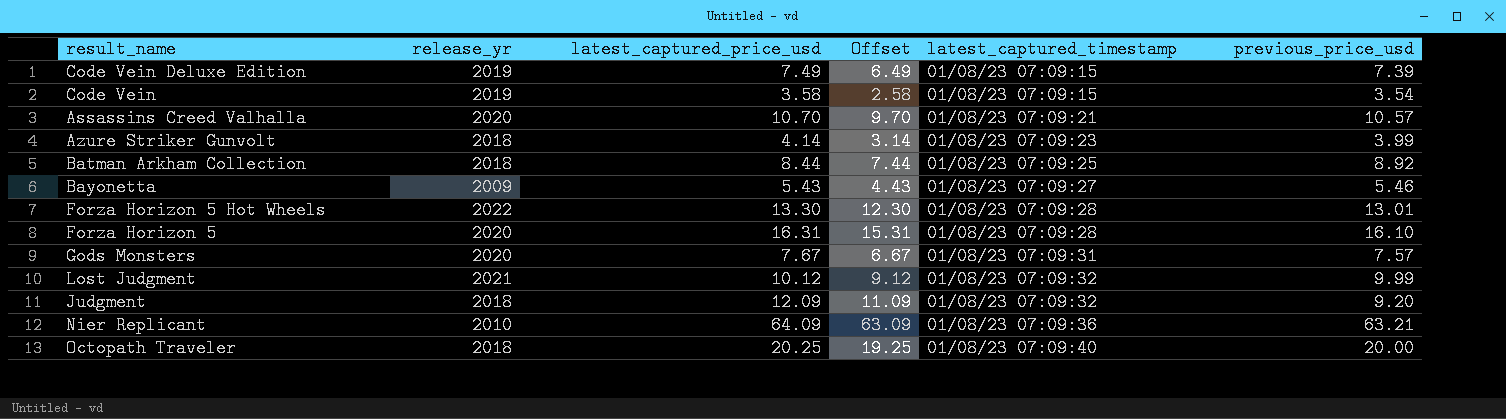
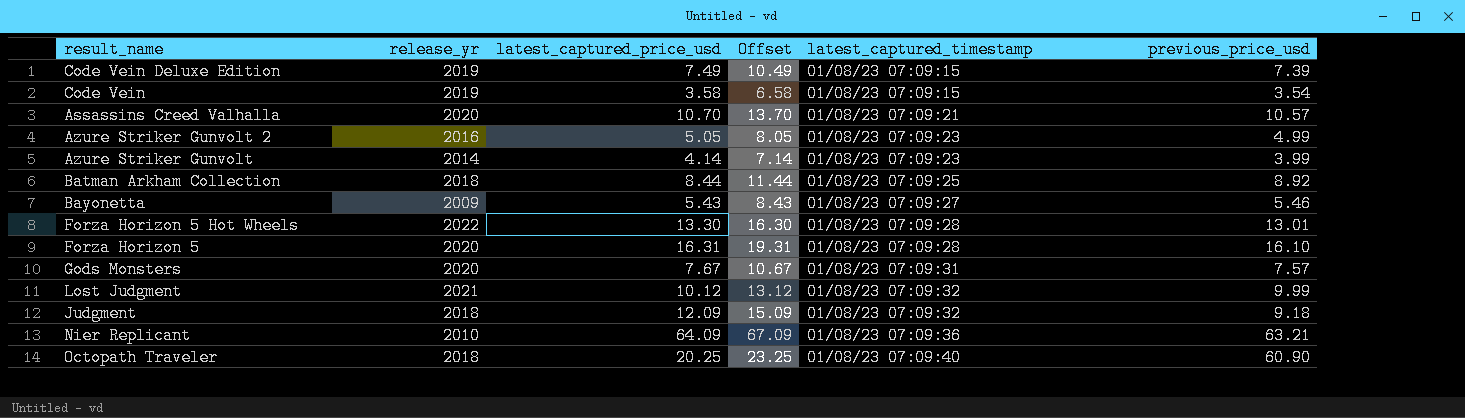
column Offset | formula: [latest_captured_price_usd] - 1 -> [latest_captured_price_usd] + 3
row Azure Striker Gunvolt 2: none -> 2016 | 5.05 | 8.05 | 01/08/23 07:09:23 | 4.99
Azure Striker Gunvolt | release_yr: 2018 -> 2014
Judgment | previous_price_usd: 9.20 -> 9.18
Octopath Traveler | previous_price_usd: 20.00 -> 60.90

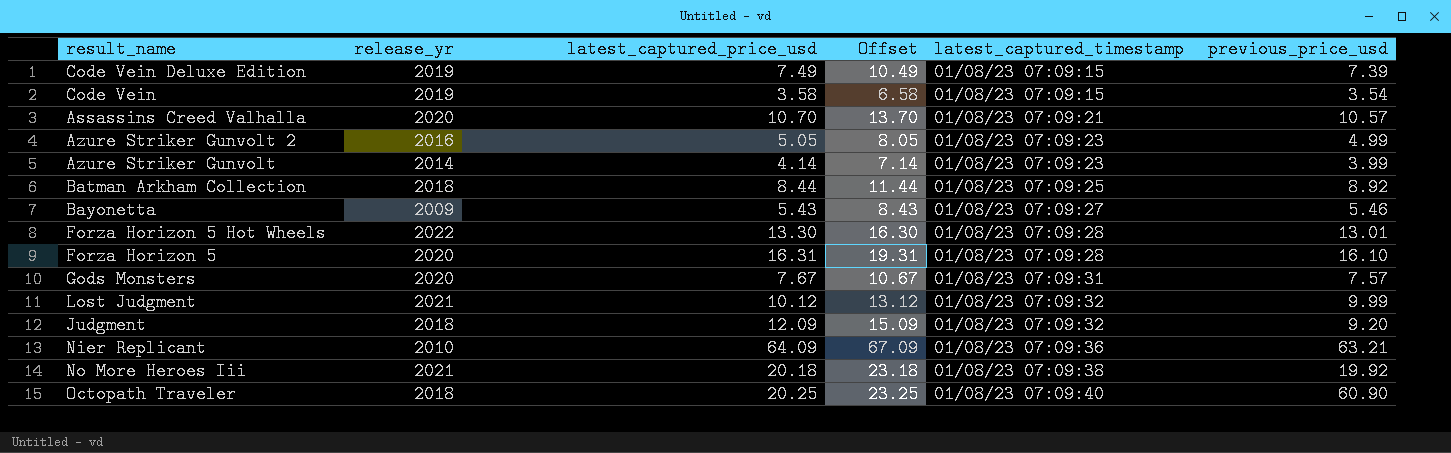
Judgment | previous_price_usd: 9.18 -> 9.20
row No More Heroes Iii: none -> 2021 | 20.18 | 23.18 | 01/08/23 07:09:38 | 19.92

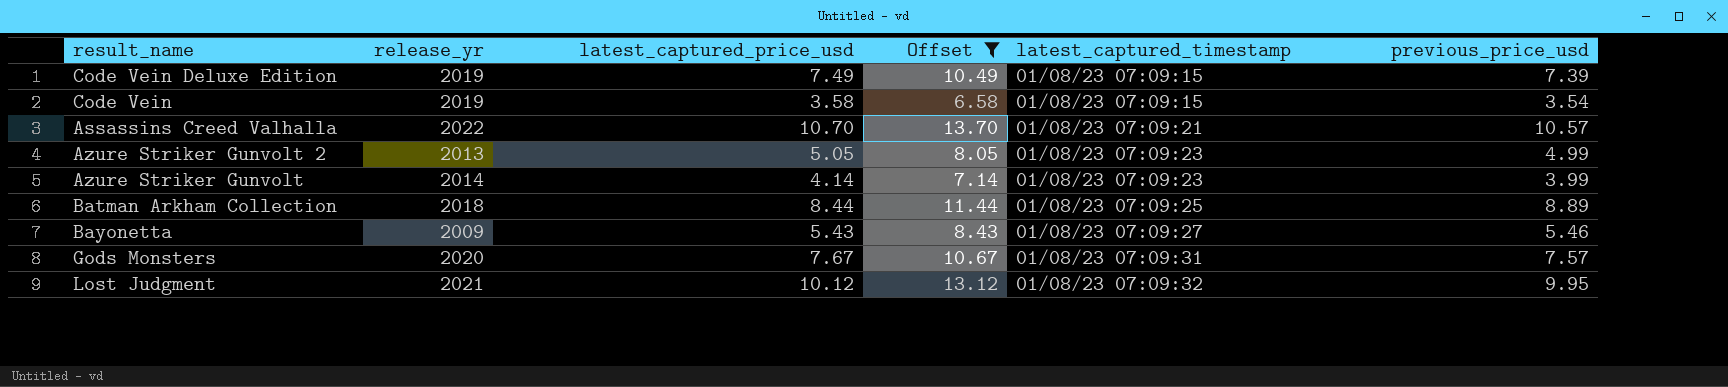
filter: none -> Offset <= 13.70
Assassins Creed Valhalla | release_yr: 2020 -> 2022
Azure Striker Gunvolt 2 | release_yr: 2016 -> 2013
Batman Arkham Collection | previous_price_usd: 8.92 -> 8.89
Lost Judgment | previous_price_usd: 9.99 -> 9.95

